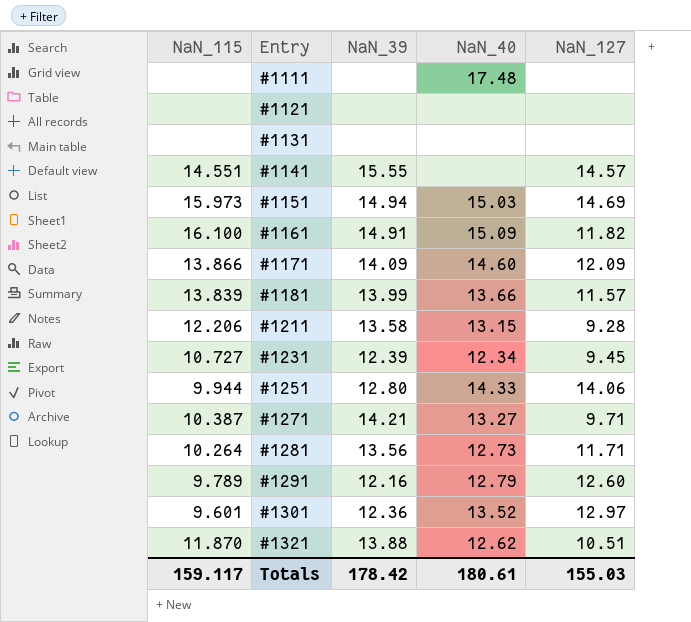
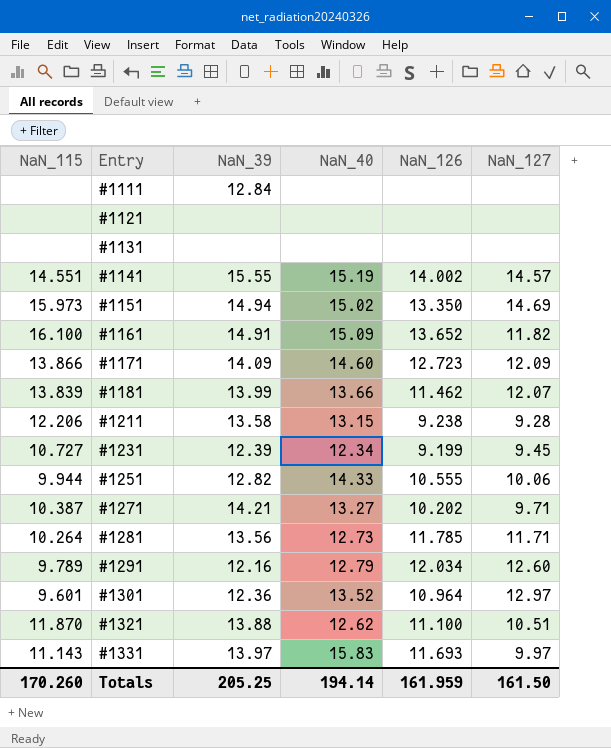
column NaN_126 | position: none -> 5
#1111 | NaN_39: none -> 12.84
#1111 | NaN_40: 17.48 -> none
#1141 | NaN_40: none -> 15.19
#1151 | NaN_40: 15.03 -> 15.02
#1181 | NaN_127: 11.57 -> 12.07
#1251 | NaN_39: 12.80 -> 12.82
#1251 | NaN_127: 14.06 -> 10.06
row #1331: none -> 11.143 | 13.97 | 15.83 | 11.693 | 9.97
Totals | NaN_115: 159.117 -> 170.260
Totals | NaN_39: 178.42 -> 205.25
Totals | NaN_40: 180.61 -> 194.14
Totals | NaN_127: 155.03 -> 161.50

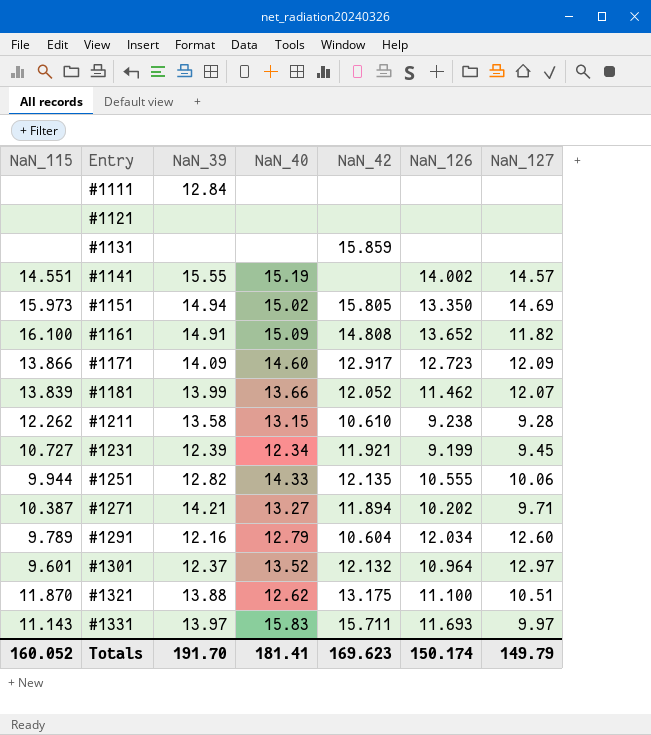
column NaN_42 | position: none -> 5
row #1281: 10.264 | 13.56 | 12.73 | 11.785 | 11.71 -> none
#1211 | NaN_115: 12.206 -> 12.262
#1301 | NaN_39: 12.36 -> 12.37
Totals | NaN_115: 170.260 -> 160.052
Totals | NaN_39: 205.25 -> 191.70
Totals | NaN_40: 194.14 -> 181.41
Totals | NaN_126: 161.959 -> 150.174
Totals | NaN_127: 161.50 -> 149.79

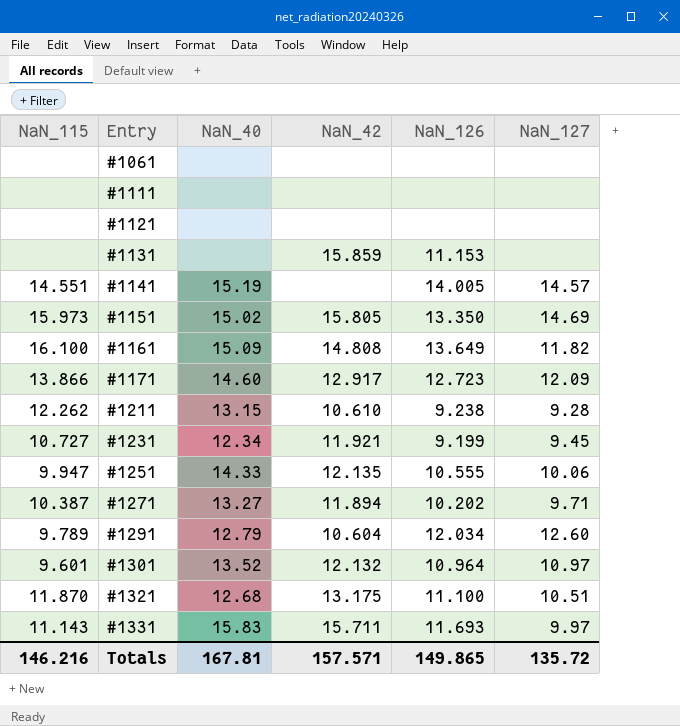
column NaN_39 | position: 3 -> none
row #1181: 13.839 | 13.99 | 13.66 | 12.052 | 11.462 | 12.07 -> none
row #1061: none -> none | none | none | none | none
#1131 | NaN_126: none -> 11.153
#1141 | NaN_126: 14.002 -> 14.005
#1161 | NaN_126: 13.652 -> 13.649
#1251 | NaN_115: 9.944 -> 9.947
#1301 | NaN_127: 12.97 -> 10.97
#1321 | NaN_40: 12.62 -> 12.68
Totals | NaN_115: 160.052 -> 146.216
Totals | NaN_40: 181.41 -> 167.81
Totals | NaN_42: 169.623 -> 157.571
Totals | NaN_126: 150.174 -> 149.865
Totals | NaN_127: 149.79 -> 135.72

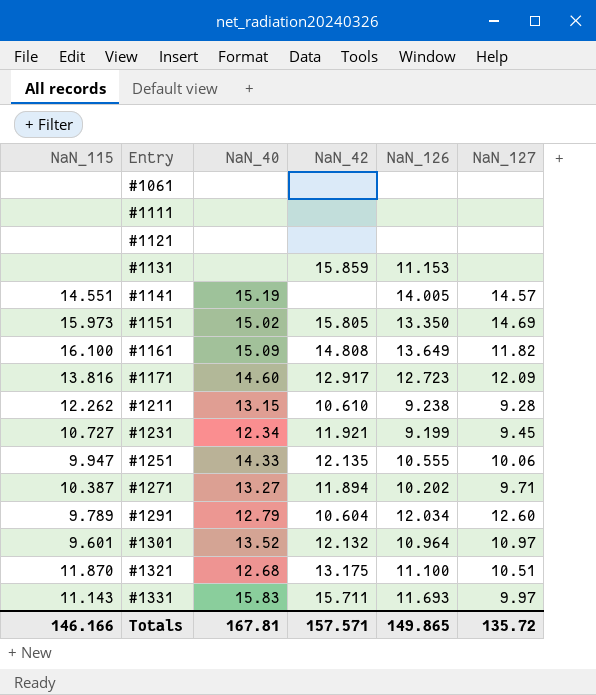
#1171 | NaN_115: 13.866 -> 13.816
Totals | NaN_115: 146.216 -> 146.166

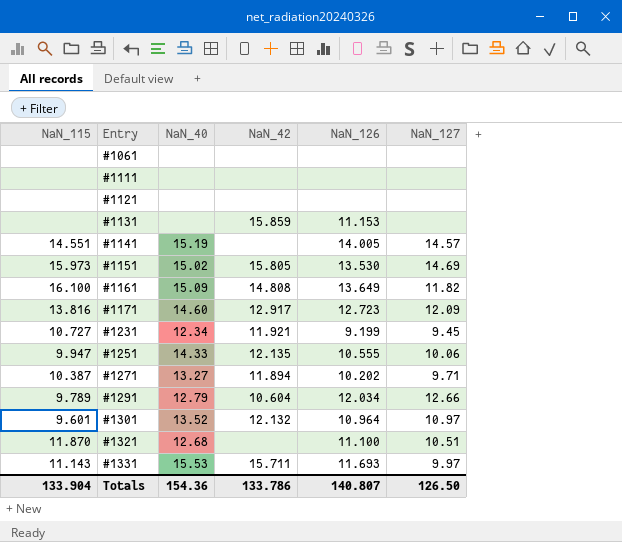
row #1211: 12.262 | 13.15 | 10.610 | 9.238 | 9.28 -> none
#1151 | NaN_126: 13.350 -> 13.530
#1291 | NaN_127: 12.60 -> 12.66
#1321 | NaN_42: 13.175 -> none
#1331 | NaN_40: 15.83 -> 15.53
Totals | NaN_115: 146.166 -> 133.904
Totals | NaN_40: 167.81 -> 154.36
Totals | NaN_42: 157.571 -> 133.786
Totals | NaN_126: 149.865 -> 140.807
Totals | NaN_127: 135.72 -> 126.50

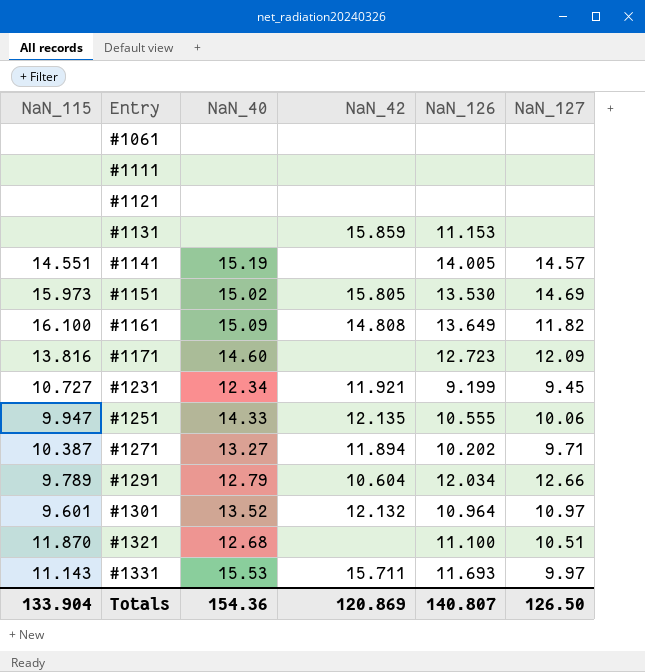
#1171 | NaN_42: 12.917 -> none
Totals | NaN_42: 133.786 -> 120.869

